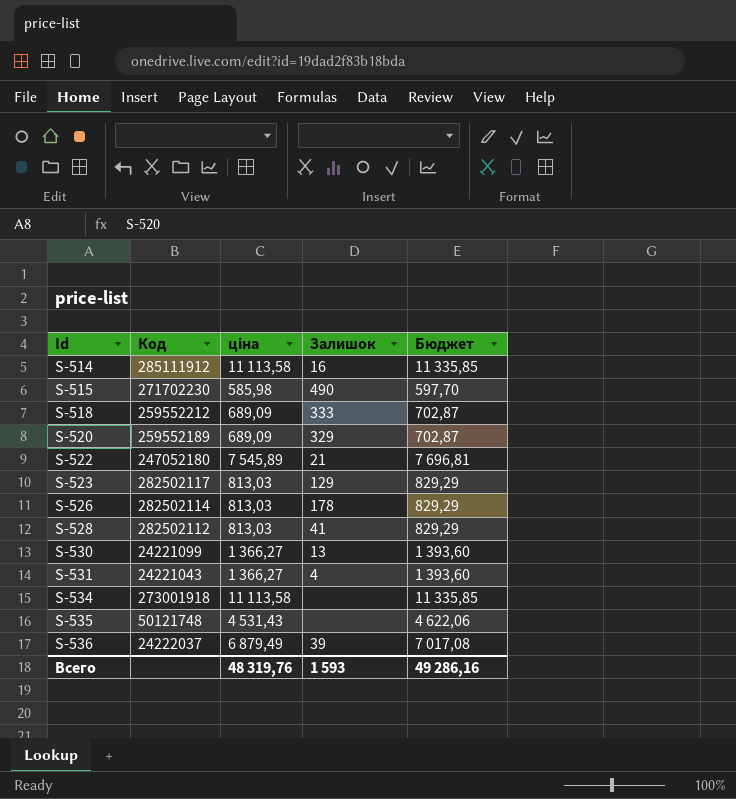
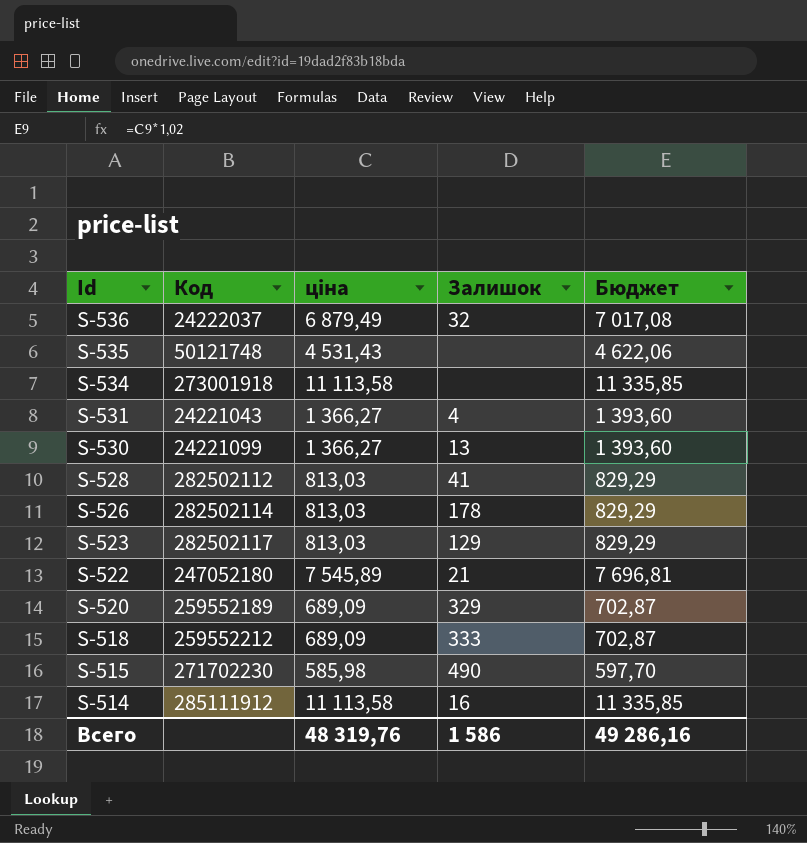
row order: Id ascending -> Id descending
S-536 | Залишок: 39 -> 32
Всего | Залишок: 1 593 -> 1 586

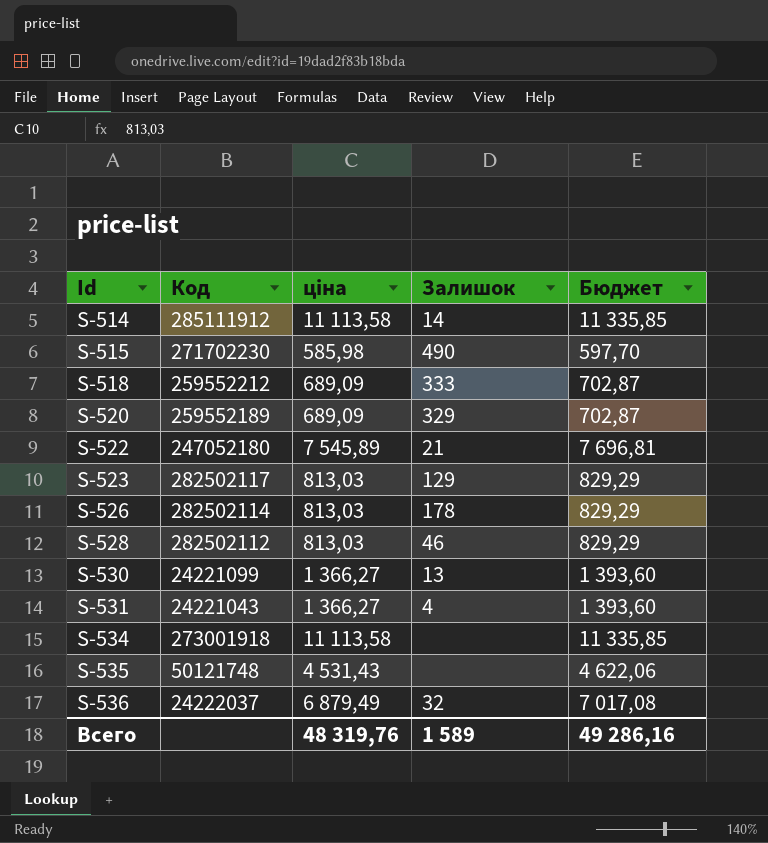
row order: Id descending -> Id ascending
S-514 | Залишок: 16 -> 14
S-528 | Залишок: 41 -> 46
Всего | Залишок: 1 586 -> 1 589

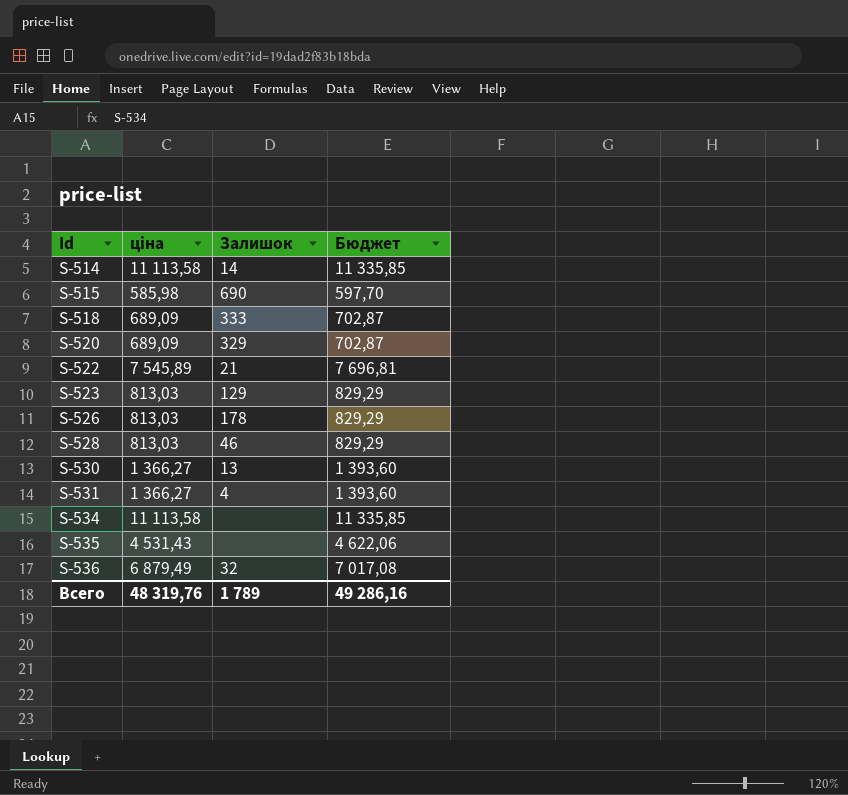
column Код | position: 2 -> none
S-515 | Залишок: 490 -> 690
Всего | Залишок: 1 589 -> 1 789

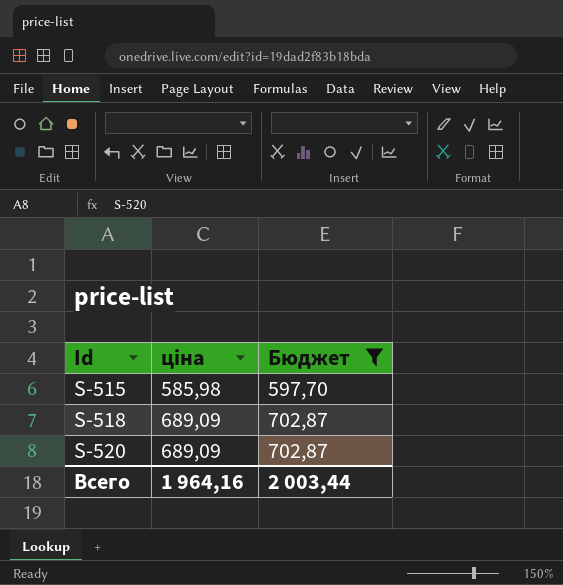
filter: none -> Бюджет <= 702,87
column Залишок | position: 3 -> none
Всего | ціна: 48 319,76 -> 1 964,16
Всего | Бюджет: 49 286,16 -> 2 003,44

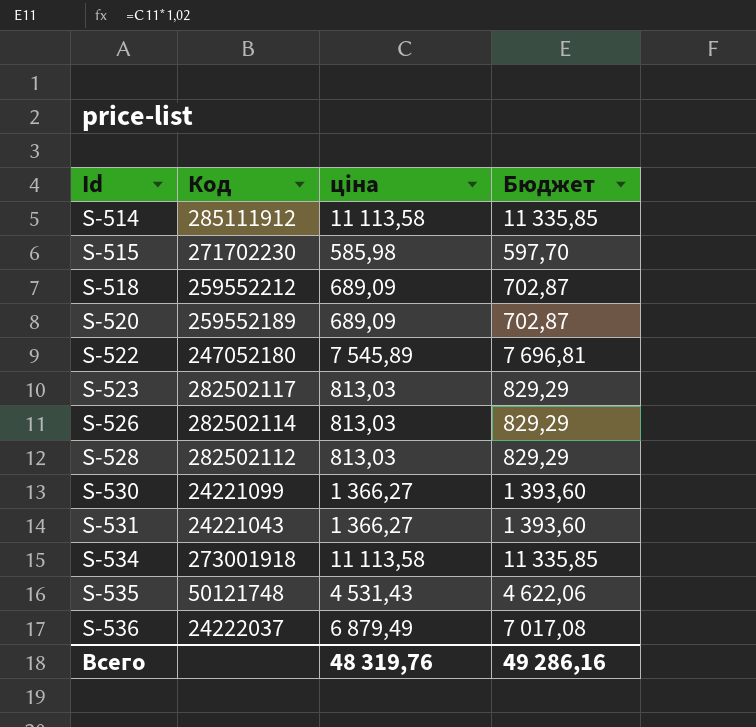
filter: Бюджет <= 702,87 -> none
column Код | position: none -> 2
Всего | ціна: 1 964,16 -> 48 319,76
Всего | Бюджет: 2 003,44 -> 49 286,16

